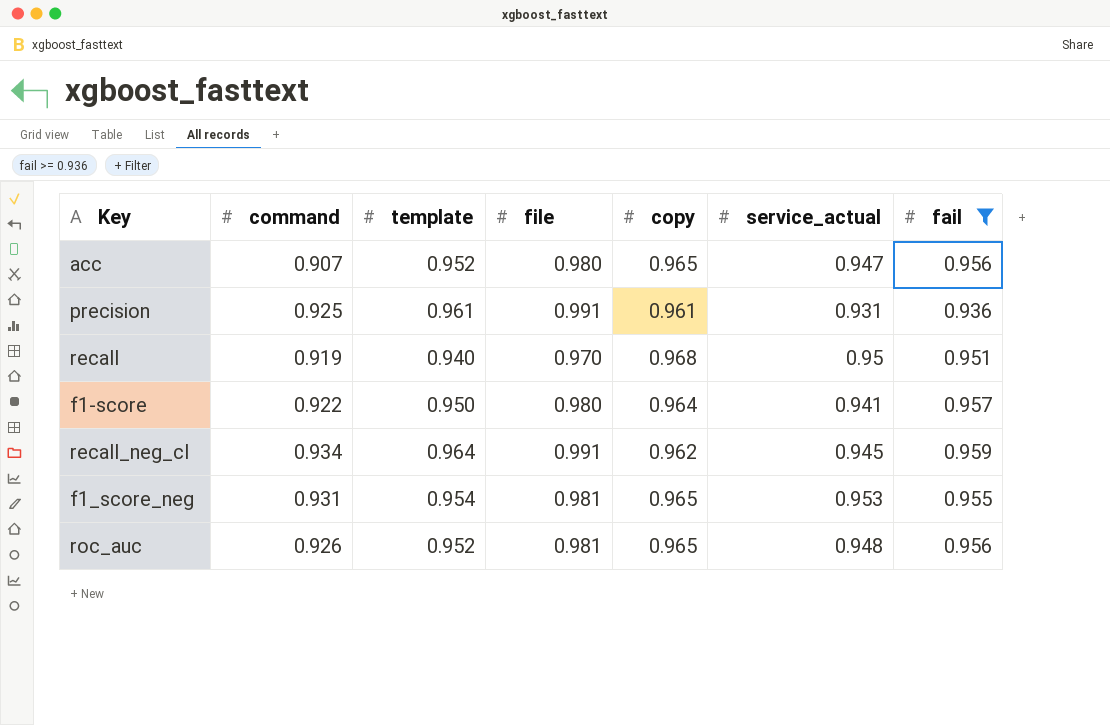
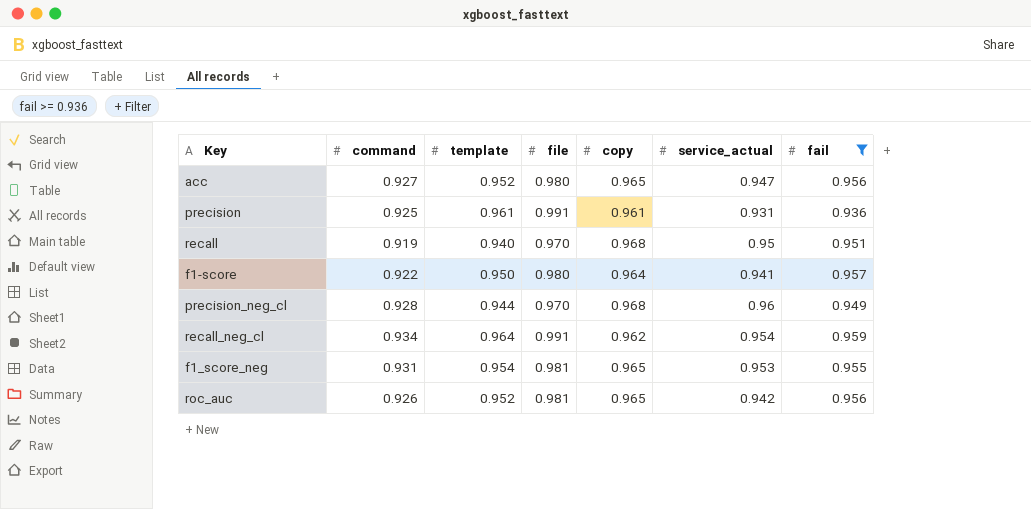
acc | command: 0.907 -> 0.927
row precision_neg_cl: none -> 0.928 | 0.944 | 0.970 | 0.968 | 0.96 | 0.949
recall_neg_cl | service_actual: 0.945 -> 0.954
roc_auc | service_actual: 0.948 -> 0.942

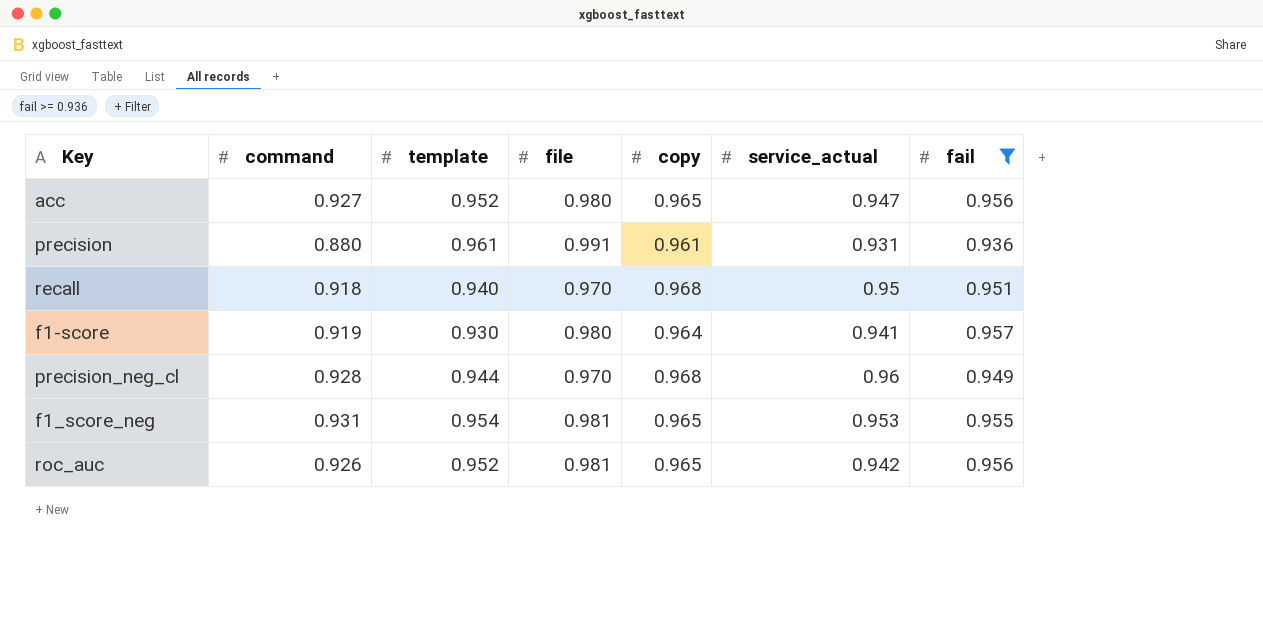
row recall_neg_cl: 0.934 | 0.964 | 0.991 | 0.962 | 0.954 | 0.959 -> none
precision | command: 0.925 -> 0.880
recall | command: 0.919 -> 0.918
f1-score | command: 0.922 -> 0.919
f1-score | template: 0.950 -> 0.930

